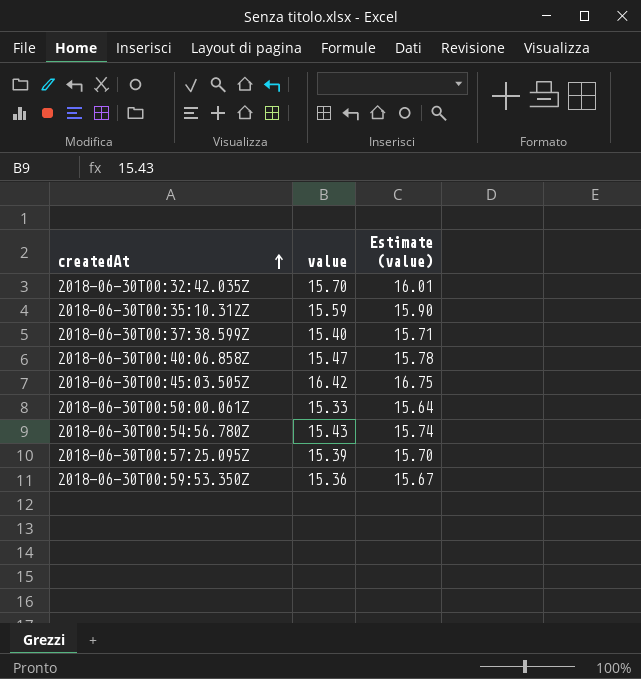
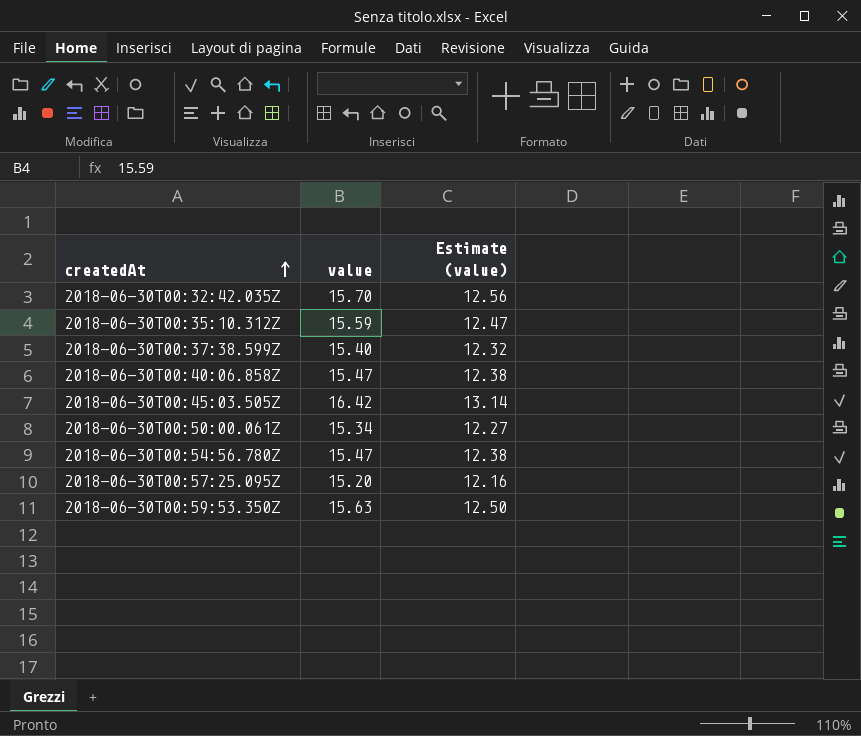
column Estimate (value) | formula: [value] * 1.02 -> [value] * 0.8
2018-06-30T00:50:00.061Z | value: 15.33 -> 15.34
2018-06-30T00:54:56.780Z | value: 15.43 -> 15.47
2018-06-30T00:57:25.095Z | value: 15.39 -> 15.20
2018-06-30T00:59:53.350Z | value: 15.36 -> 15.63

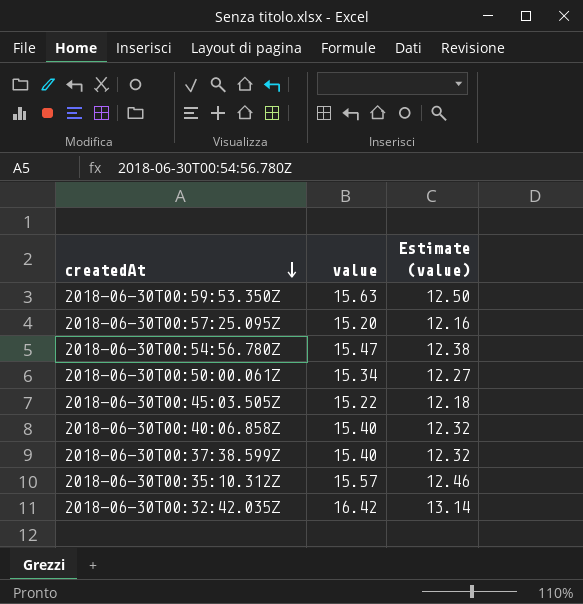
row order: createdAt ascending -> createdAt descending
2018-06-30T00:45:03.505Z | value: 16.42 -> 15.22
2018-06-30T00:45:03.505Z | Estimate (value): 13.14 -> 12.18
2018-06-30T00:40:06.858Z | value: 15.47 -> 15.40
2018-06-30T00:40:06.858Z | Estimate (value): 12.38 -> 12.32
2018-06-30T00:35:10.312Z | value: 15.59 -> 15.57
2018-06-30T00:35:10.312Z | Estimate (value): 12.47 -> 12.46
2018-06-30T00:32:42.035Z | value: 15.70 -> 16.42
2018-06-30T00:32:42.035Z | Estimate (value): 12.56 -> 13.14

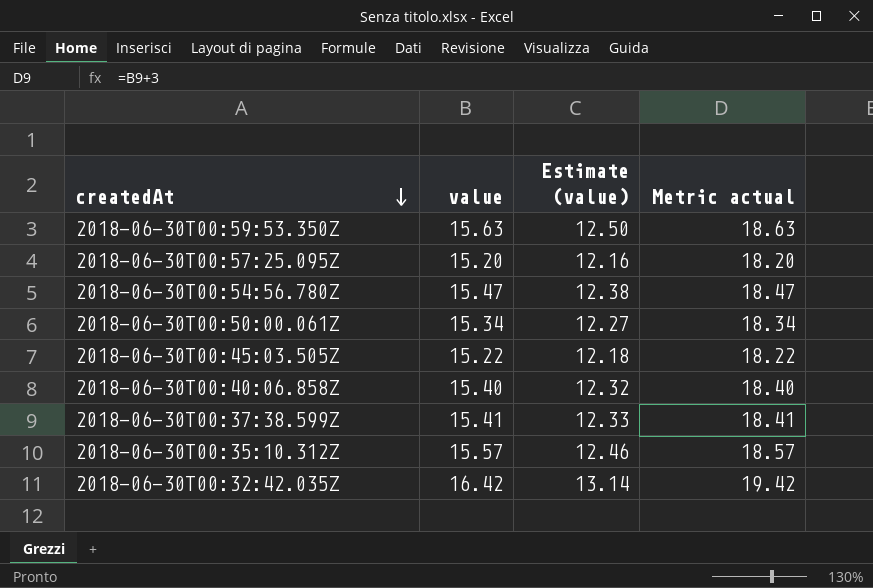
column Metric actual | formula: none -> [value] + 3
2018-06-30T00:37:38.599Z | value: 15.40 -> 15.41
2018-06-30T00:37:38.599Z | Estimate (value): 12.32 -> 12.33

